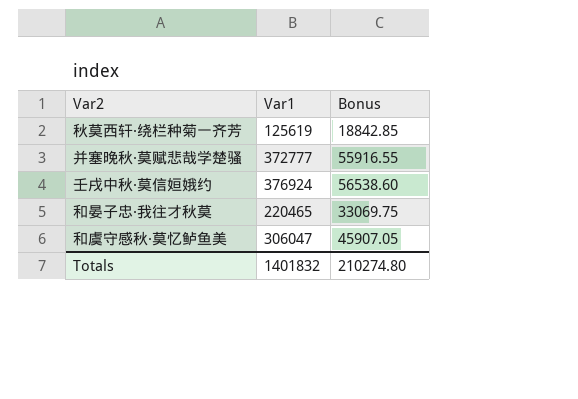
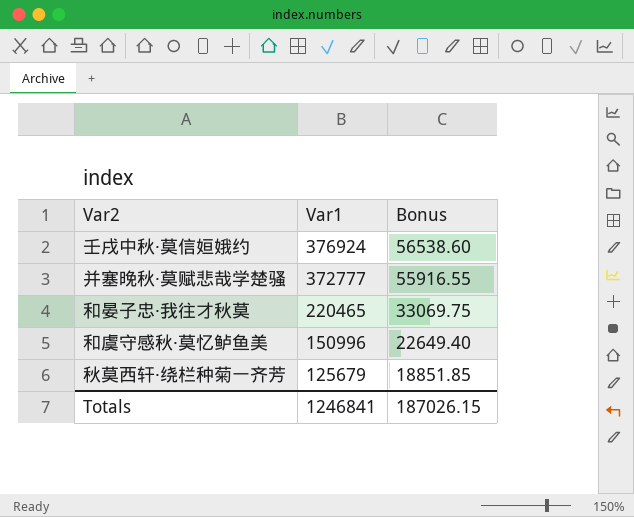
row order: none -> Var1 descending
和虞守感秋·莫忆鲈鱼美 | Var1: 306047 -> 150996
和虞守感秋·莫忆鲈鱼美 | Bonus: 45907.05 -> 22649.40
秋莫西轩·绕栏种菊一齐芳 | Var1: 125619 -> 125679
秋莫西轩·绕栏种菊一齐芳 | Bonus: 18842.85 -> 18851.85
Totals | Var1: 1401832 -> 1246841
Totals | Bonus: 210274.80 -> 187026.15

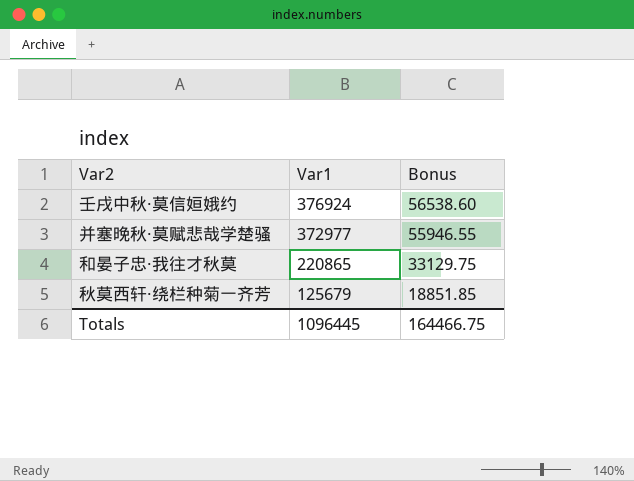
row 和虞守感秋·莫忆鲈鱼美: 150996 | 22649.40 -> none
并塞晚秋·莫赋悲哉学楚骚 | Var1: 372777 -> 372977
并塞晚秋·莫赋悲哉学楚骚 | Bonus: 55916.55 -> 55946.55
和晏子忠·我往才秋莫 | Var1: 220465 -> 220865
和晏子忠·我往才秋莫 | Bonus: 33069.75 -> 33129.75
Totals | Var1: 1246841 -> 1096445
Totals | Bonus: 187026.15 -> 164466.75

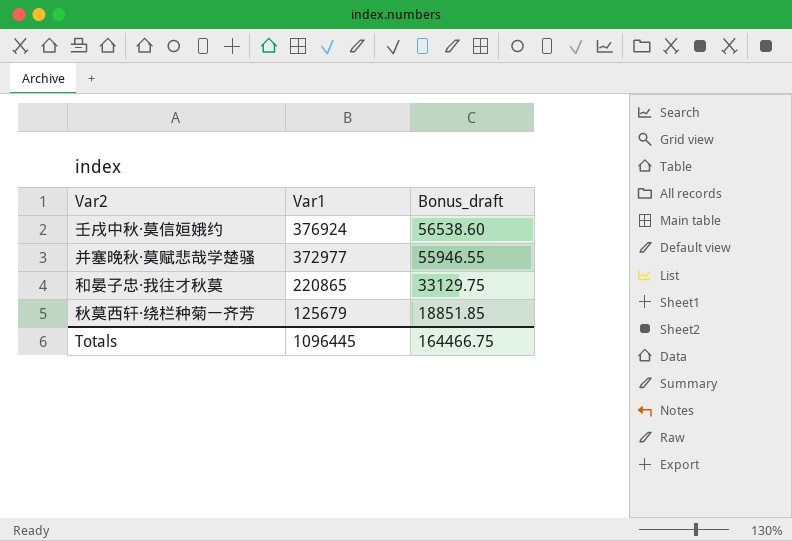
column name: Bonus -> Bonus_draft

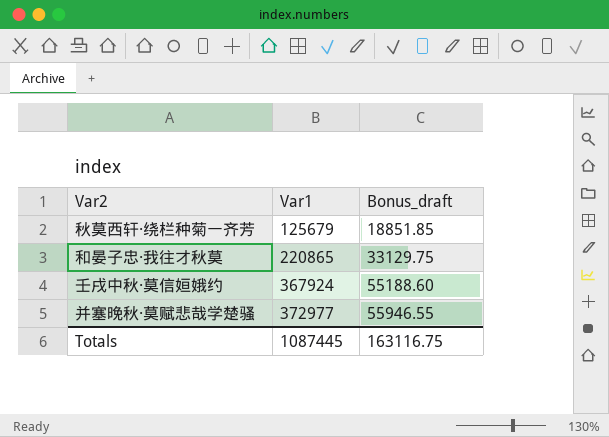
row order: Var1 descending -> Var1 ascending
壬戌中秋·莫信姮娥约 | Var1: 376924 -> 367924
壬戌中秋·莫信姮娥约 | Bonus_draft: 56538.60 -> 55188.60
Totals | Var1: 1096445 -> 1087445
Totals | Bonus_draft: 164466.75 -> 163116.75

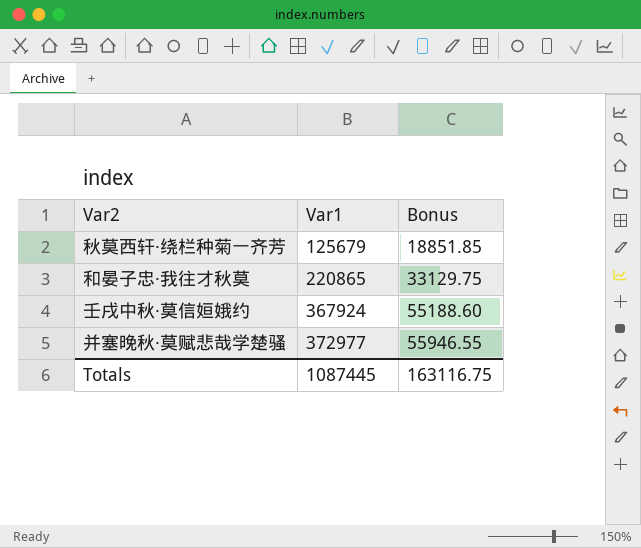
column name: Bonus_draft -> Bonus

